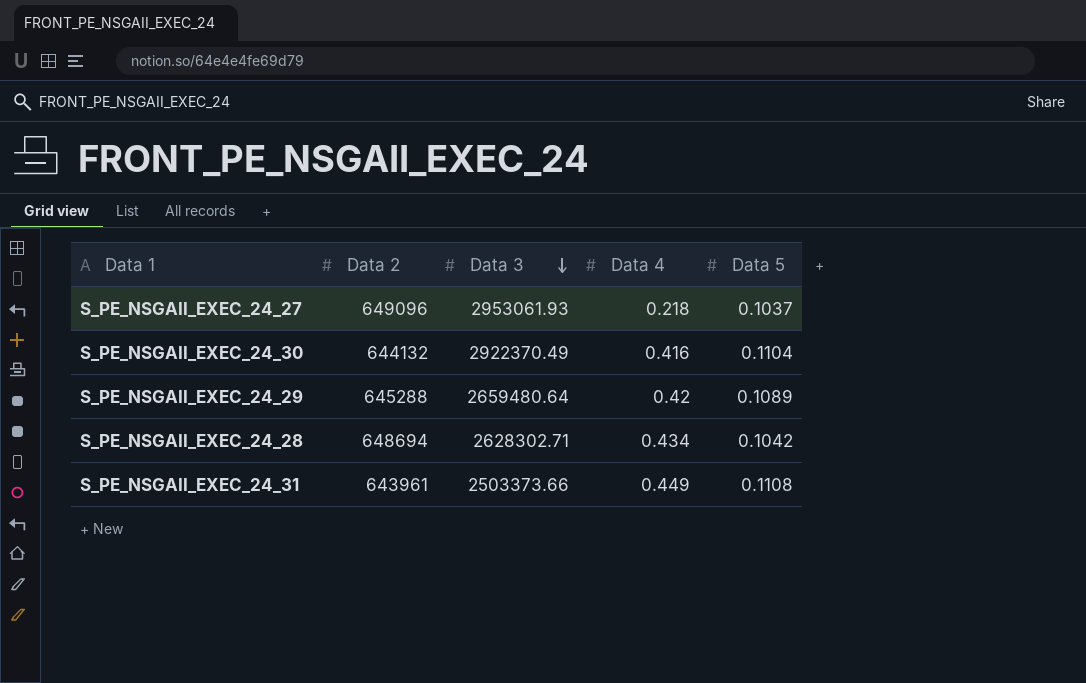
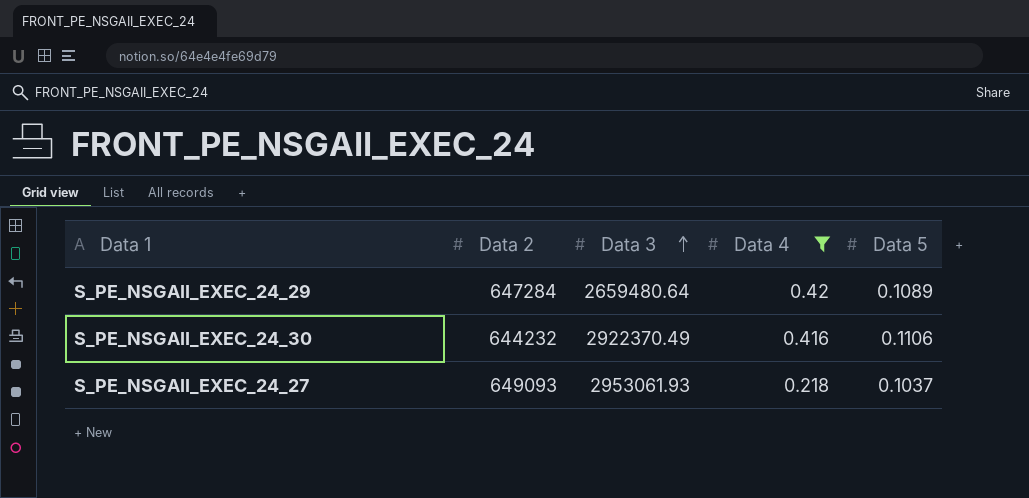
filter: none -> Data 4 <= 0.42
row order: Data 3 descending -> Data 3 ascending
S_PE_NSGAII_EXEC_24_29 | Data 2: 645288 -> 647284
S_PE_NSGAII_EXEC_24_30 | Data 2: 644132 -> 644232
S_PE_NSGAII_EXEC_24_30 | Data 5: 0.1104 -> 0.1106
S_PE_NSGAII_EXEC_24_27 | Data 2: 649096 -> 649093

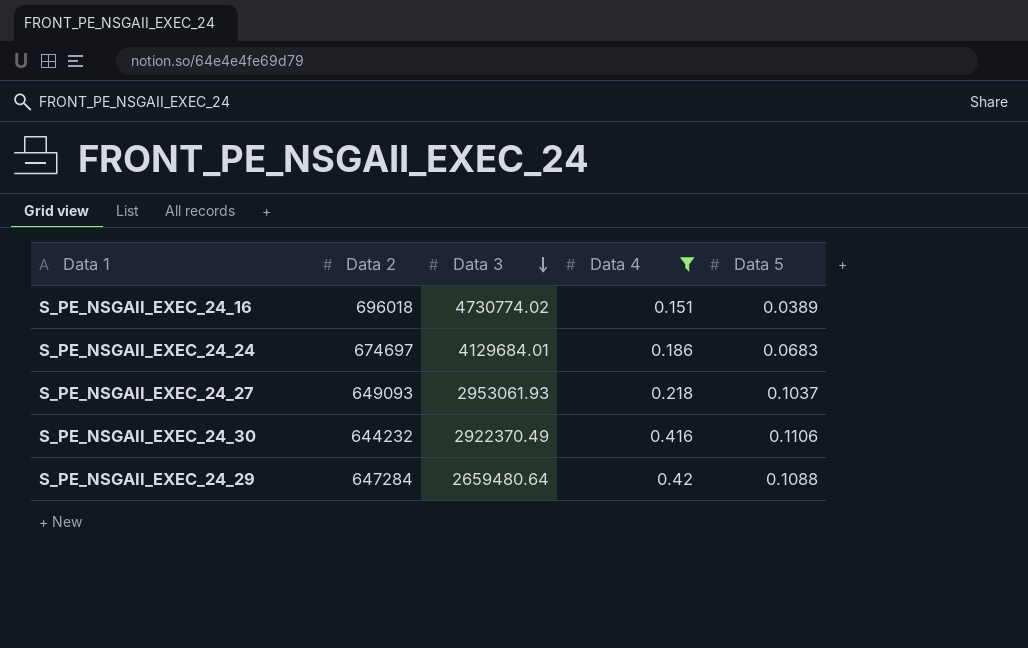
row order: Data 3 ascending -> Data 3 descending
row S_PE_NSGAII_EXEC_24_16: none -> 696018 | 4730774.02 | 0.151 | 0.0389
row S_PE_NSGAII_EXEC_24_24: none -> 674697 | 4129684.01 | 0.186 | 0.0683
S_PE_NSGAII_EXEC_24_29 | Data 5: 0.1089 -> 0.1088

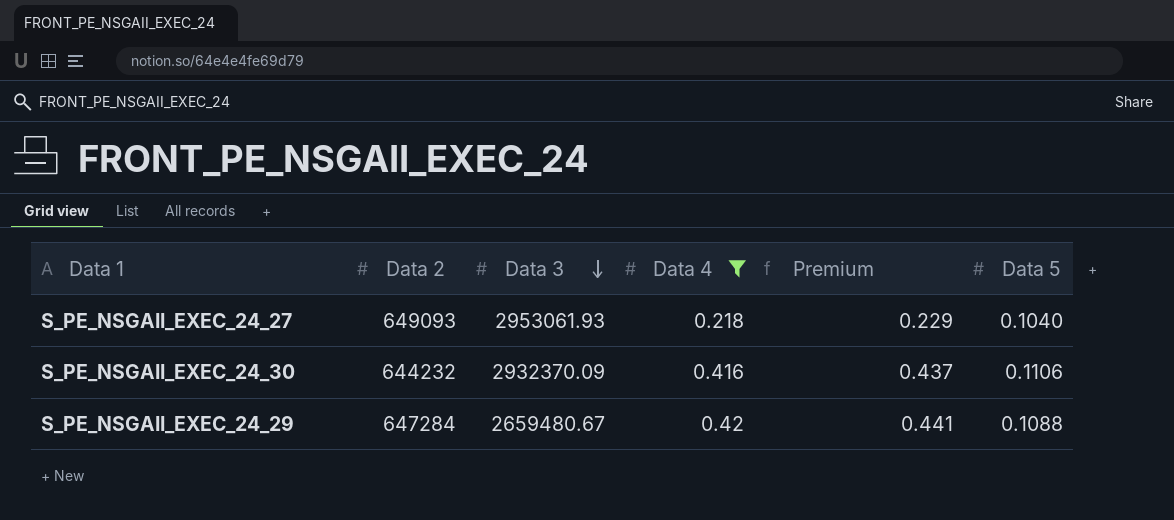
column Premium | formula: none -> [Data 4] * 1.05
row S_PE_NSGAII_EXEC_24_16: 696018 | 4730774.02 | 0.151 | 0.0389 -> none
row S_PE_NSGAII_EXEC_24_24: 674697 | 4129684.01 | 0.186 | 0.0683 -> none
S_PE_NSGAII_EXEC_24_27 | Data 5: 0.1037 -> 0.1040
S_PE_NSGAII_EXEC_24_30 | Data 3: 2922370.49 -> 2932370.09
S_PE_NSGAII_EXEC_24_29 | Data 3: 2659480.64 -> 2659480.67

